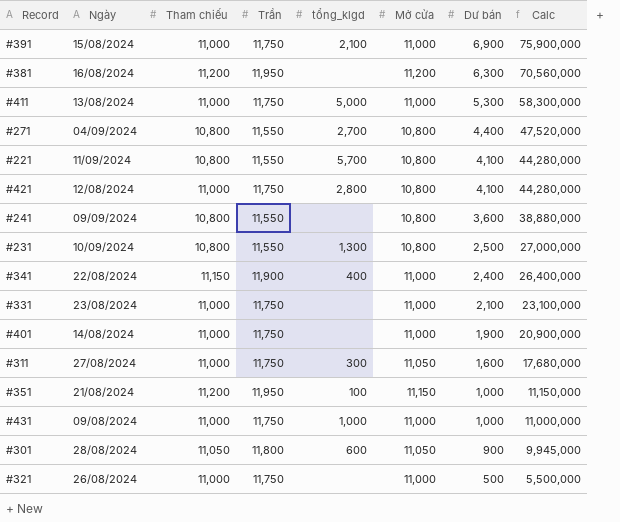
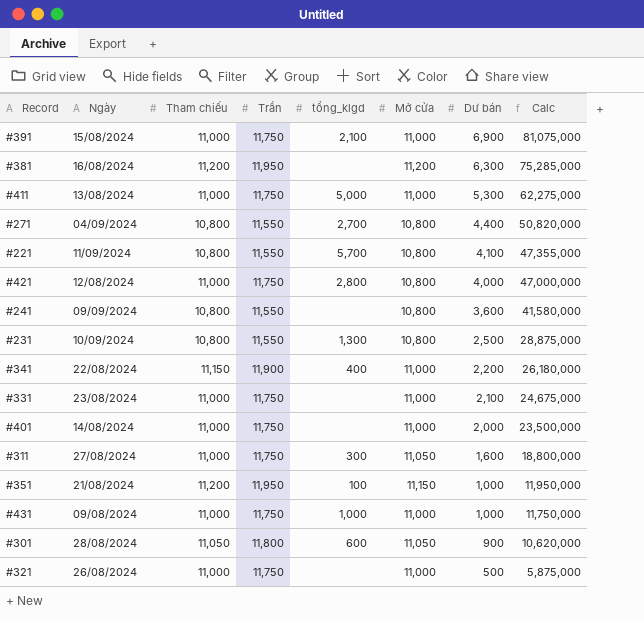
column Calc | formula: [Mở cửa] * [Dư bán] -> [Trần] * [Dư bán]
#421 | Dư bán: 4,100 -> 4,000
#341 | Dư bán: 2,400 -> 2,200
#401 | Dư bán: 1,900 -> 2,000

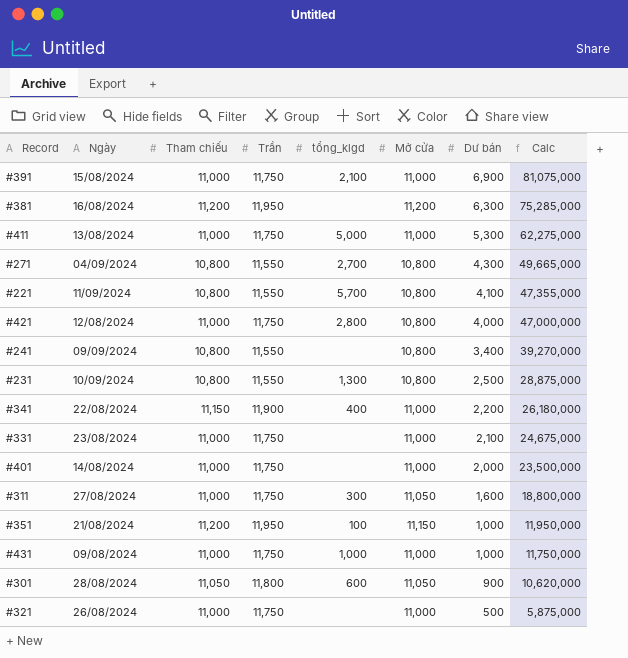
#271 | Dư bán: 4,400 -> 4,300
#271 | Calc: 50,820,000 -> 49,665,000
#241 | Dư bán: 3,600 -> 3,400
#241 | Calc: 41,580,000 -> 39,270,000

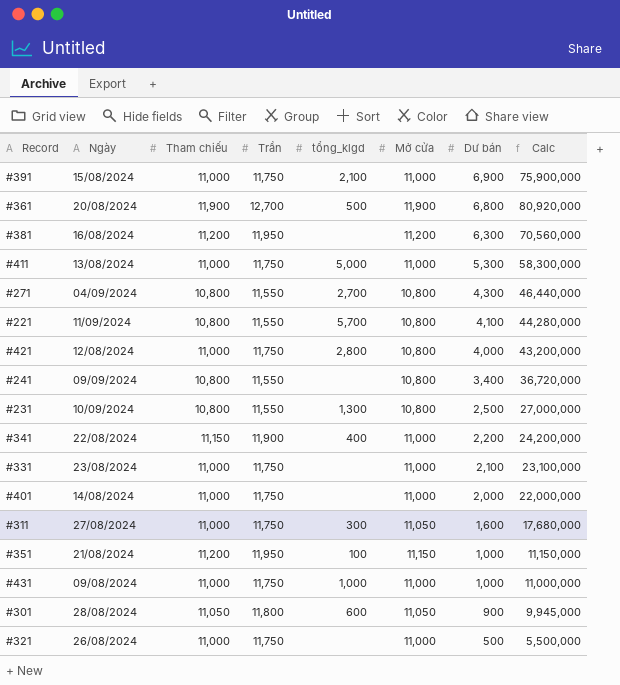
column Calc | formula: [Trần] * [Dư bán] -> [Mở cửa] * [Dư bán]
row #361: none -> 20/08/2024 | 11,900 | 12,700 | 500 | 11,900 | 6,800 | 80,920,000

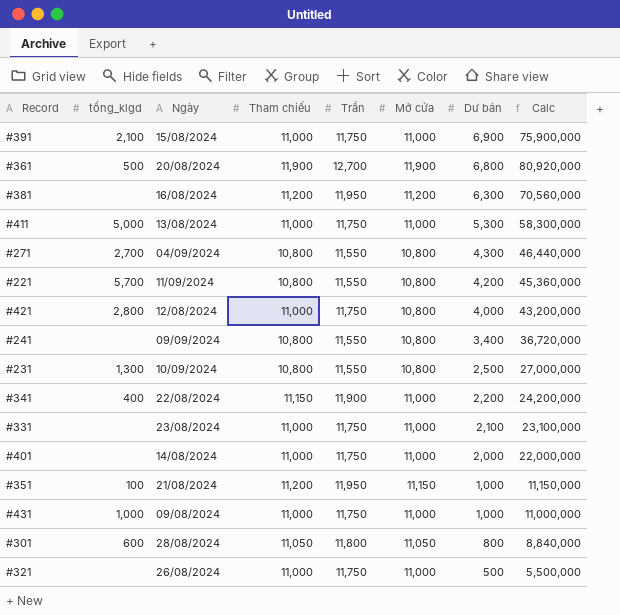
column tổng_klgd | position: 5 -> 2
row #311: 27/08/2024 | 11,000 | 11,750 | 300 | 11,050 | 1,600 | 17,680,000 -> none
#221 | Dư bán: 4,100 -> 4,200
#221 | Calc: 44,280,000 -> 45,360,000
#301 | Dư bán: 900 -> 800
#301 | Calc: 9,945,000 -> 8,840,000

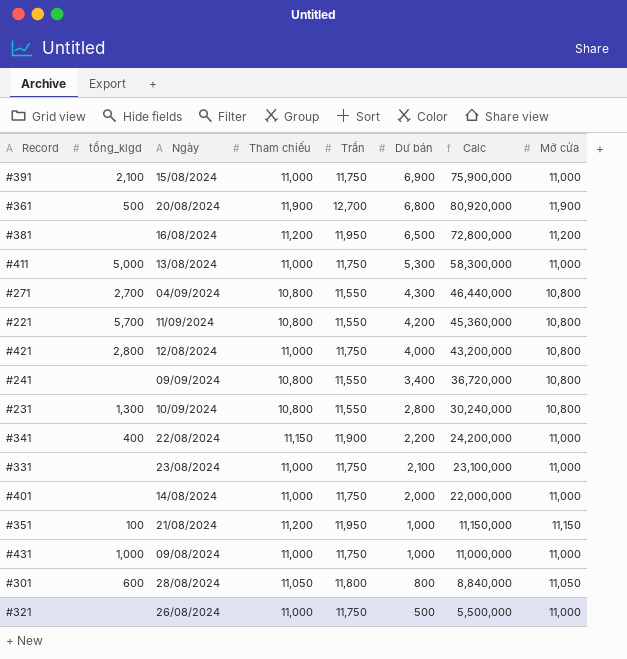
column Mở cửa | position: 6 -> 8
#381 | Dư bán: 6,300 -> 6,500
#381 | Calc: 70,560,000 -> 72,800,000
#231 | Dư bán: 2,500 -> 2,800
#231 | Calc: 27,000,000 -> 30,240,000

